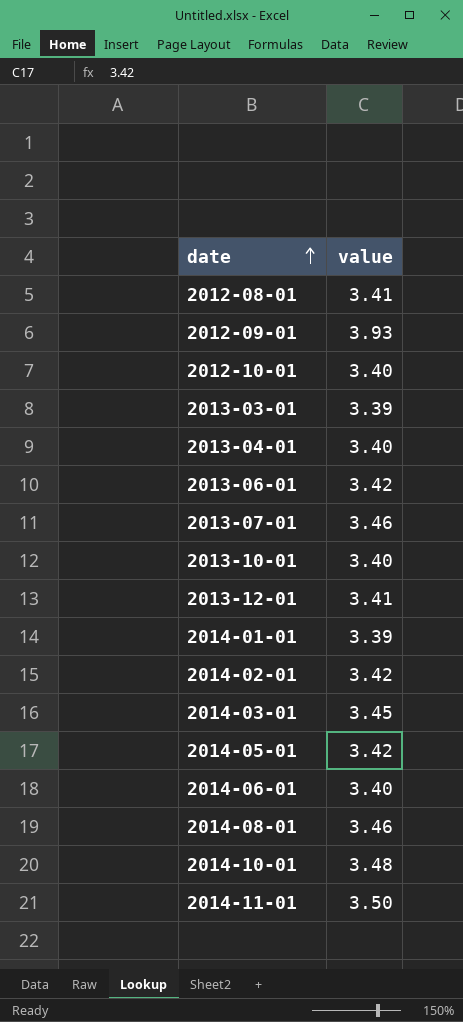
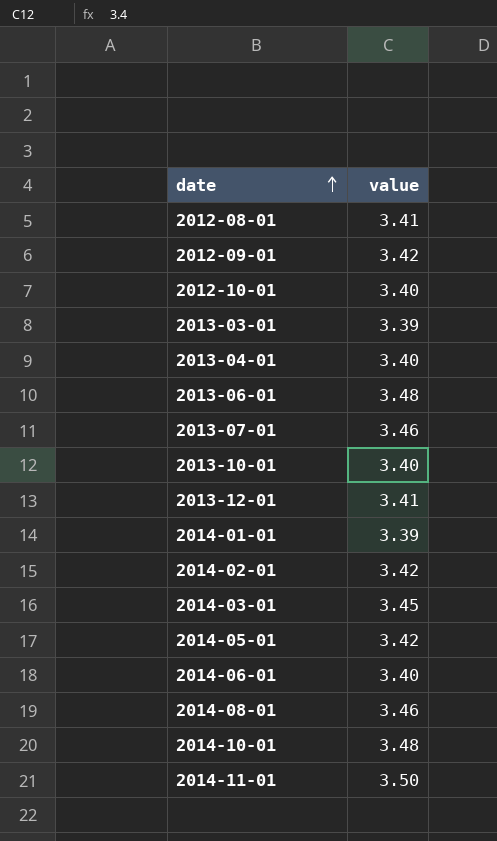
2012-09-01 | value: 3.93 -> 3.42
2013-06-01 | value: 3.42 -> 3.48

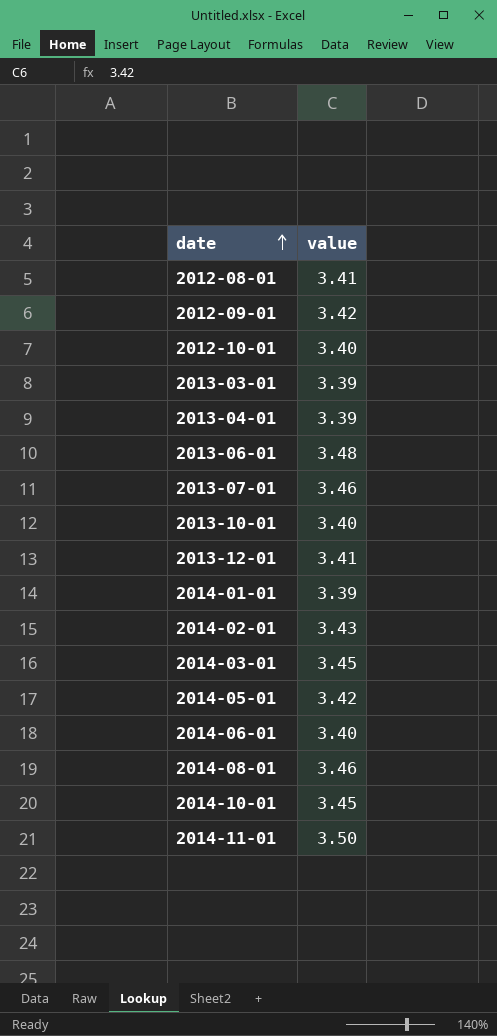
2013-04-01 | value: 3.40 -> 3.39
2014-02-01 | value: 3.42 -> 3.43
2014-10-01 | value: 3.48 -> 3.45

